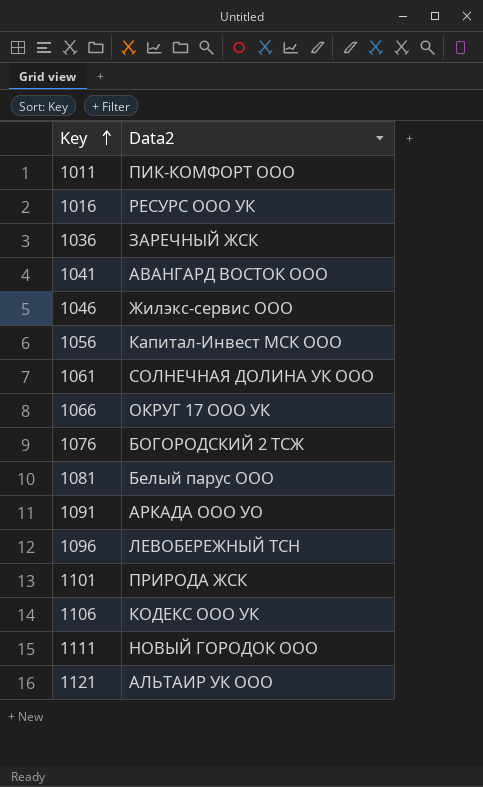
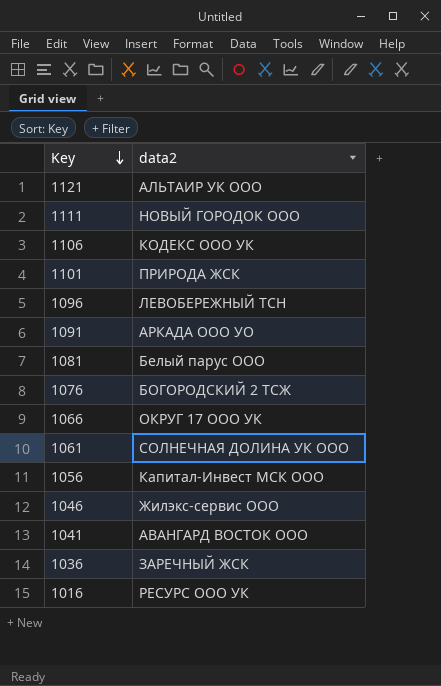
row order: Key ascending -> Key descending
column name: Data2 -> data2
row 1011: ПИК-КОМФОРТ ООО -> none

